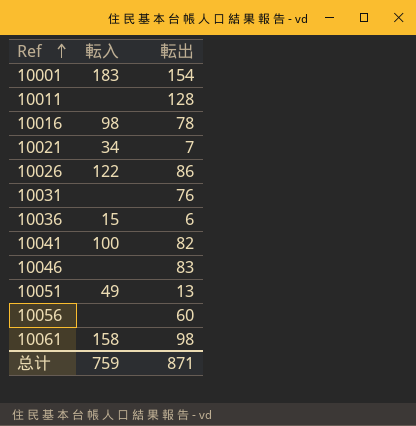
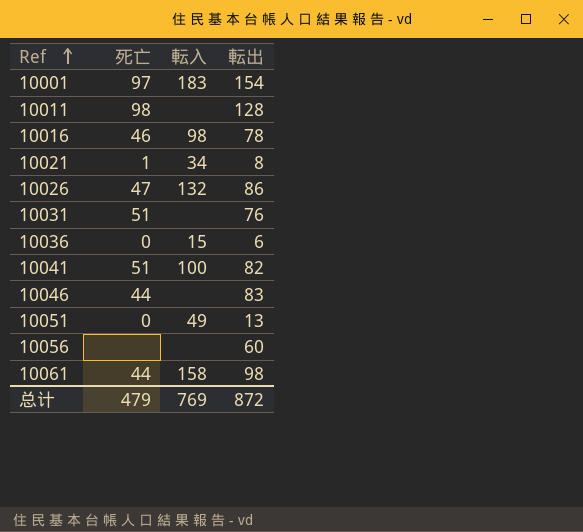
column 死亡 | position: none -> 2
10021 | 転出: 7 -> 8
10026 | 転入: 122 -> 132
总计 | 転入: 759 -> 769
总计 | 転出: 871 -> 872

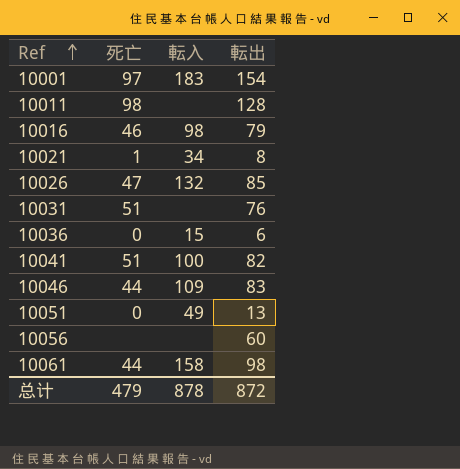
10016 | 転出: 78 -> 79
10026 | 転出: 86 -> 85
10046 | 転入: none -> 109
总计 | 転入: 769 -> 878

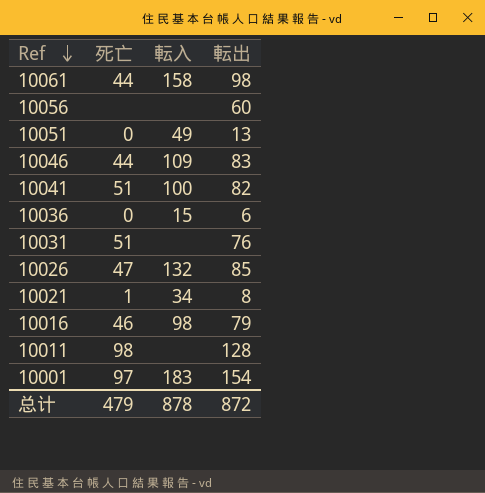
row order: Ref ascending -> Ref descending

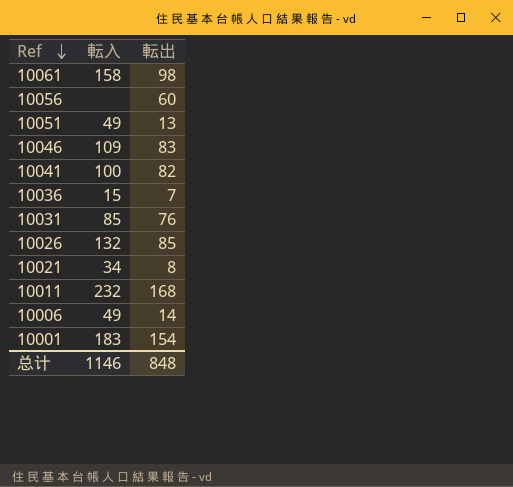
column 死亡 | position: 2 -> none
row 10016: 46 | 98 | 79 -> none
10036 | 転出: 6 -> 7
10031 | 転入: none -> 85
10011 | 転入: none -> 232
10011 | 転出: 128 -> 168
row 10006: none -> 49 | 14
总计 | 転入: 878 -> 1146
总计 | 転出: 872 -> 848

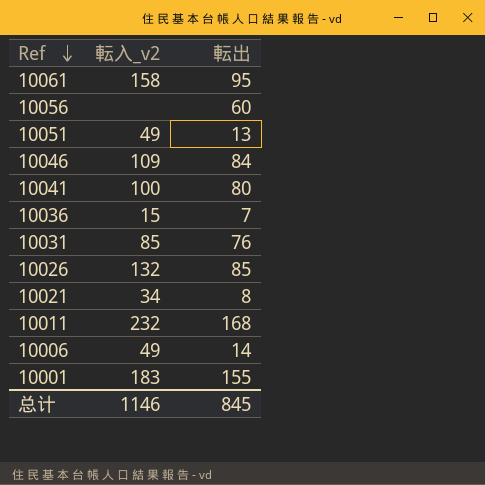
column name: 転入 -> 転入_v2
10061 | 転出: 98 -> 95
10046 | 転出: 83 -> 84
10041 | 転出: 82 -> 80
10001 | 転出: 154 -> 155
总计 | 転出: 848 -> 845

